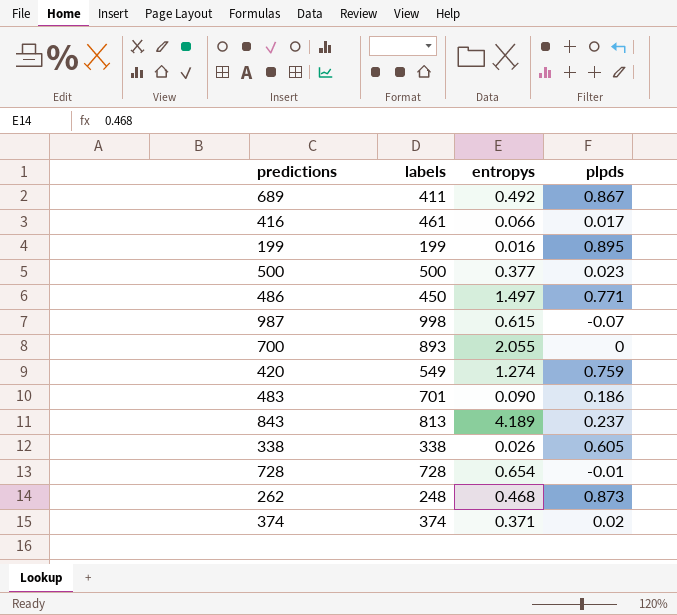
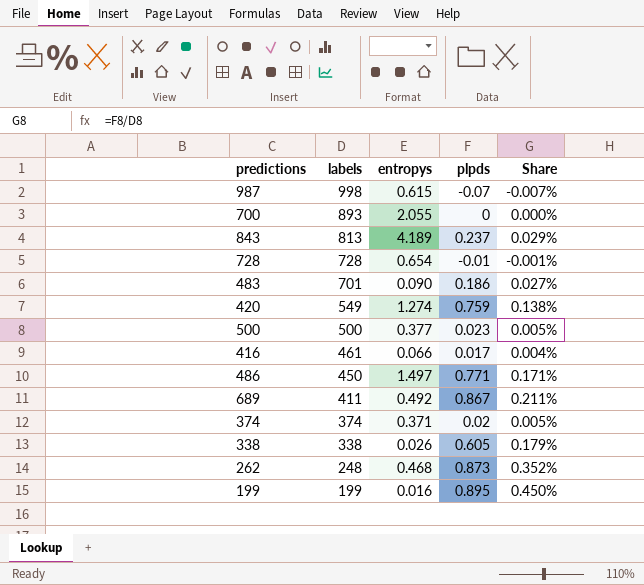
row order: none -> labels descending
column Share | formula: none -> [plpds] / [labels]

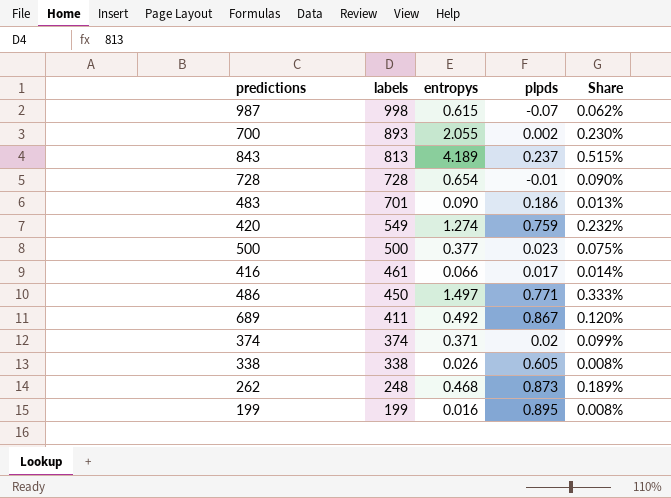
column Share | formula: [plpds] / [labels] -> [entropys] / [labels]
700 | plpds: 0 -> 0.002

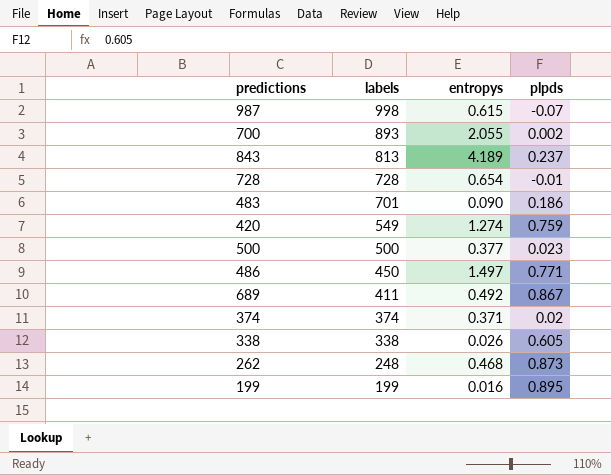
column Share | formula: [entropys] / [labels] -> none
row 416: 461 | 0.066 | 0.017 | 0.014% -> none

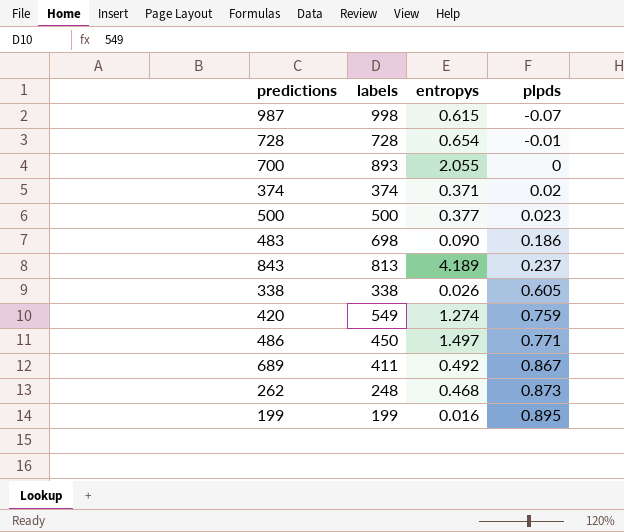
row order: labels descending -> plpds ascending
700 | plpds: 0.002 -> 0
483 | labels: 701 -> 698

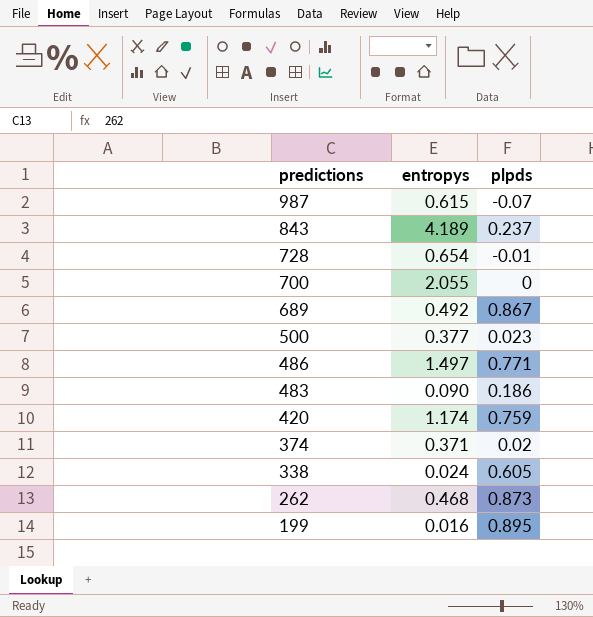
row order: plpds ascending -> predictions descending
column labels | position: 2 -> none
420 | entropys: 1.274 -> 1.174
338 | entropys: 0.026 -> 0.024

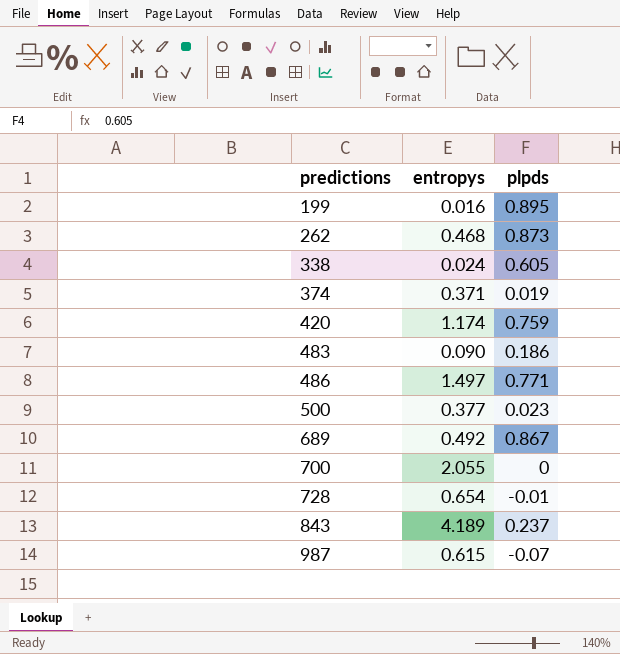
row order: predictions descending -> predictions ascending
374 | plpds: 0.02 -> 0.019

